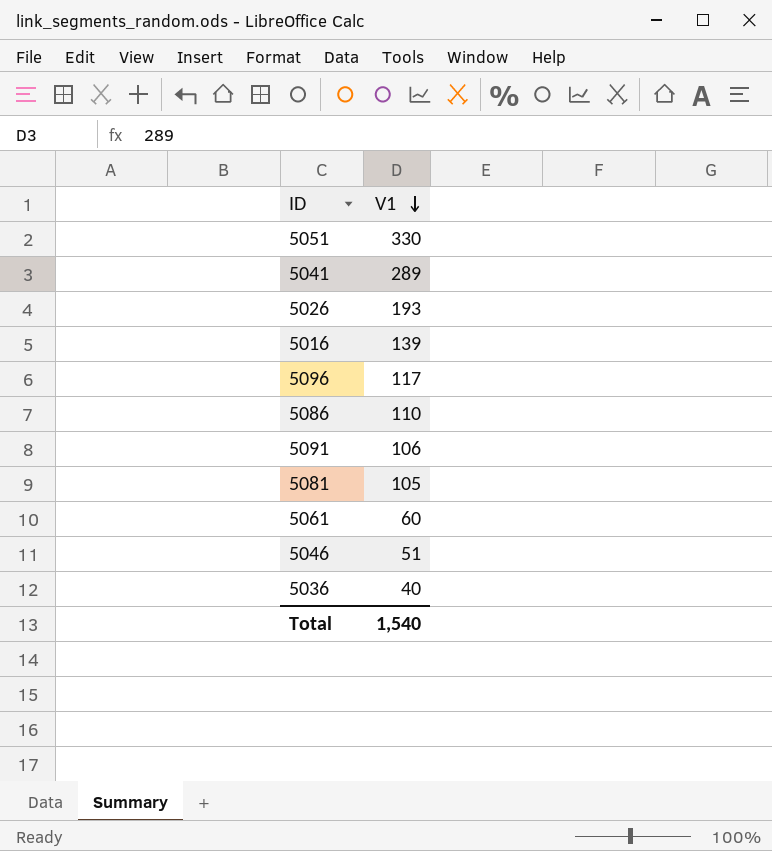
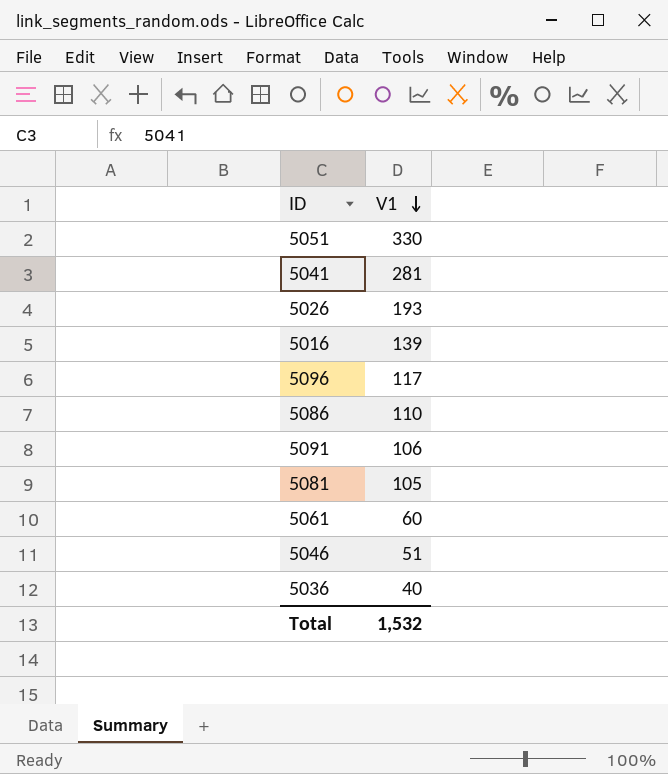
5041 | V1: 289 -> 281
Total | V1: 1,540 -> 1,532

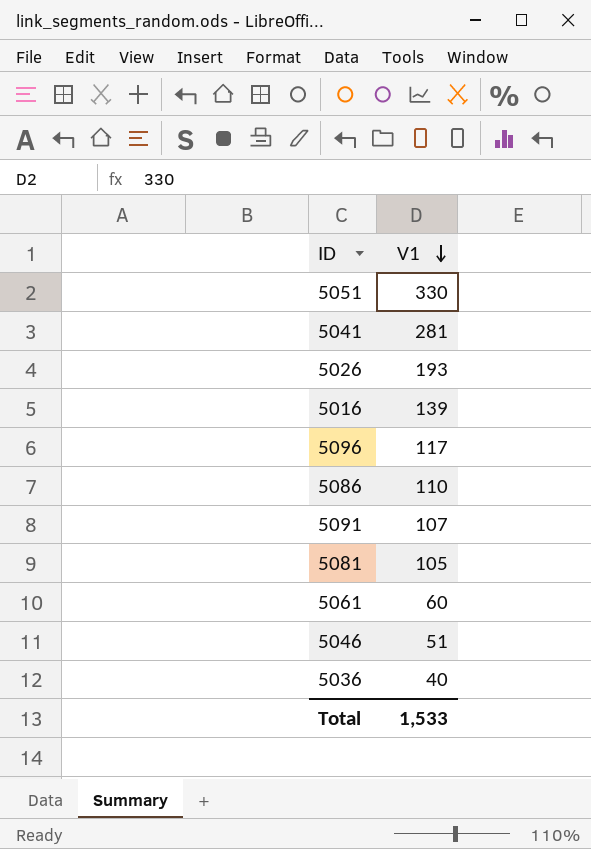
5091 | V1: 106 -> 107
Total | V1: 1,532 -> 1,533

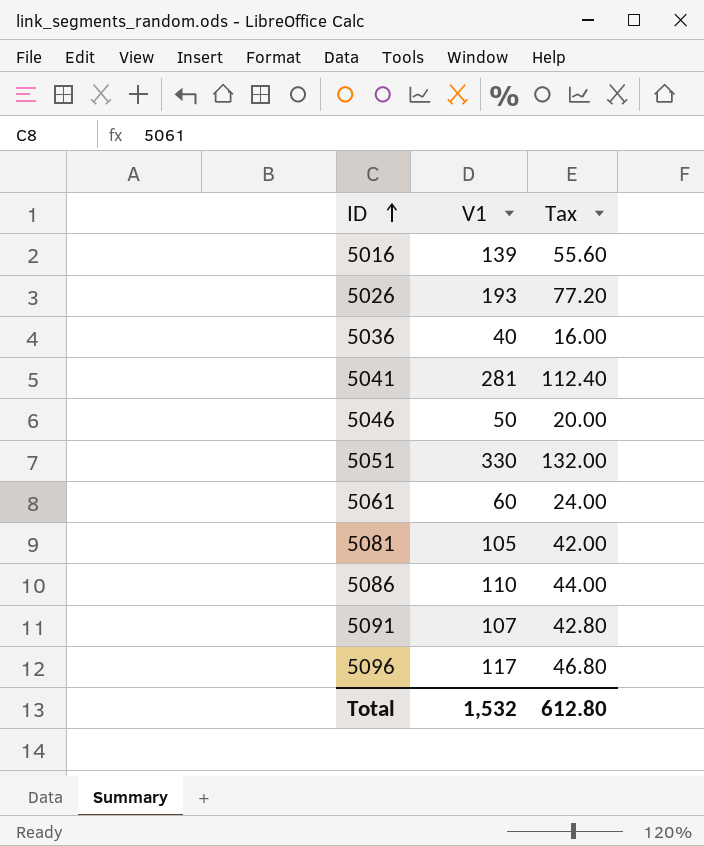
row order: V1 descending -> ID ascending
column Tax | formula: none -> [V1] * 0.4
5046 | V1: 51 -> 50
Total | V1: 1,533 -> 1,532

